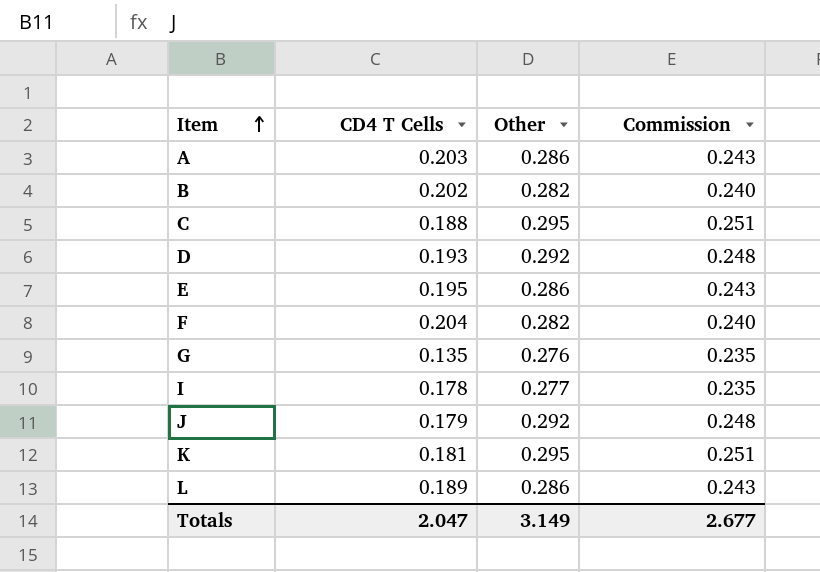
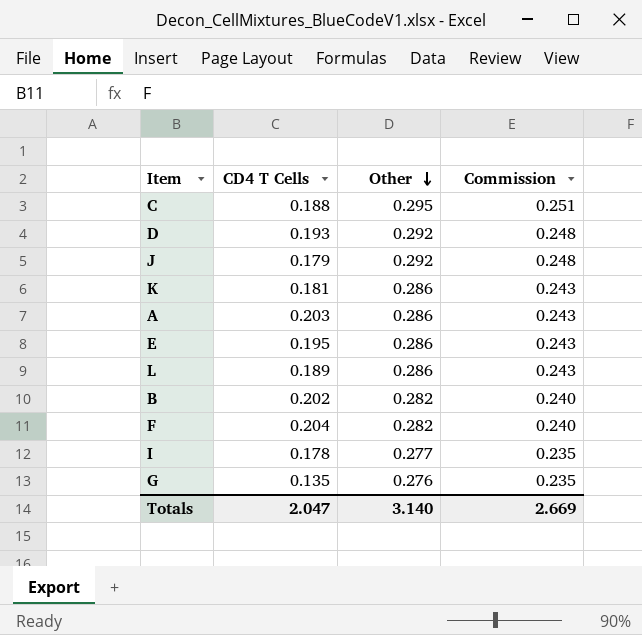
row order: Item ascending -> Other descending
K | Other: 0.295 -> 0.286
K | Commission: 0.251 -> 0.243
Totals | Other: 3.149 -> 3.140
Totals | Commission: 2.677 -> 2.669

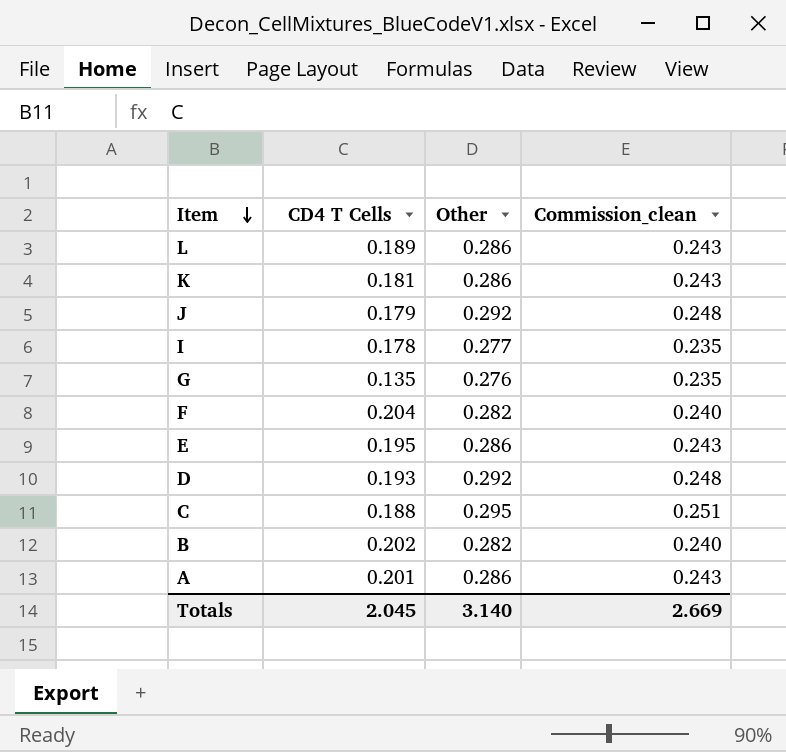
row order: Other descending -> Item descending
column name: Commission -> Commission_clean
A | CD4 T Cells: 0.203 -> 0.201
Totals | CD4 T Cells: 2.047 -> 2.045

